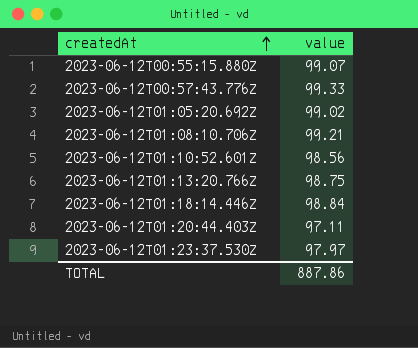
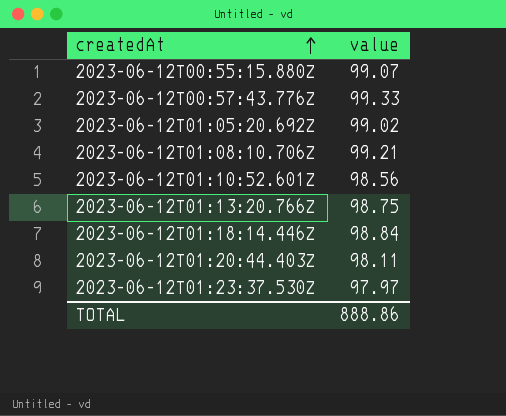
2023-06-12T01:20:44.403Z | value: 97.11 -> 98.11
TOTAL | value: 887.86 -> 888.86

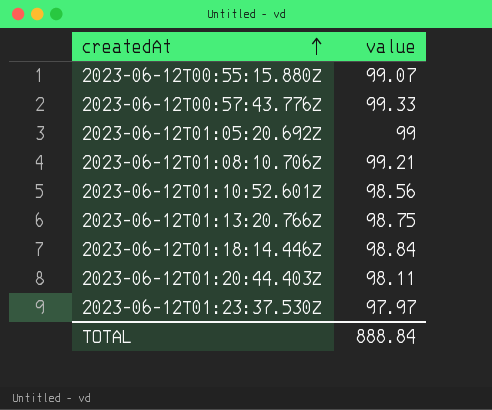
2023-06-12T01:05:20.692Z | value: 99.02 -> 99
TOTAL | value: 888.86 -> 888.84

